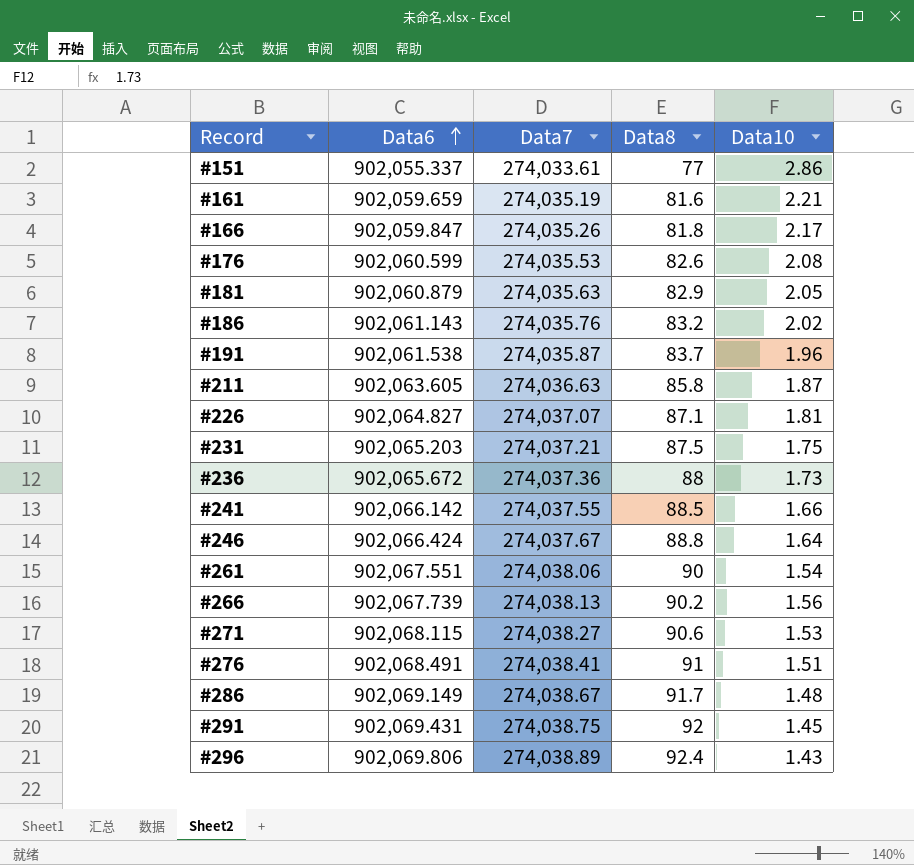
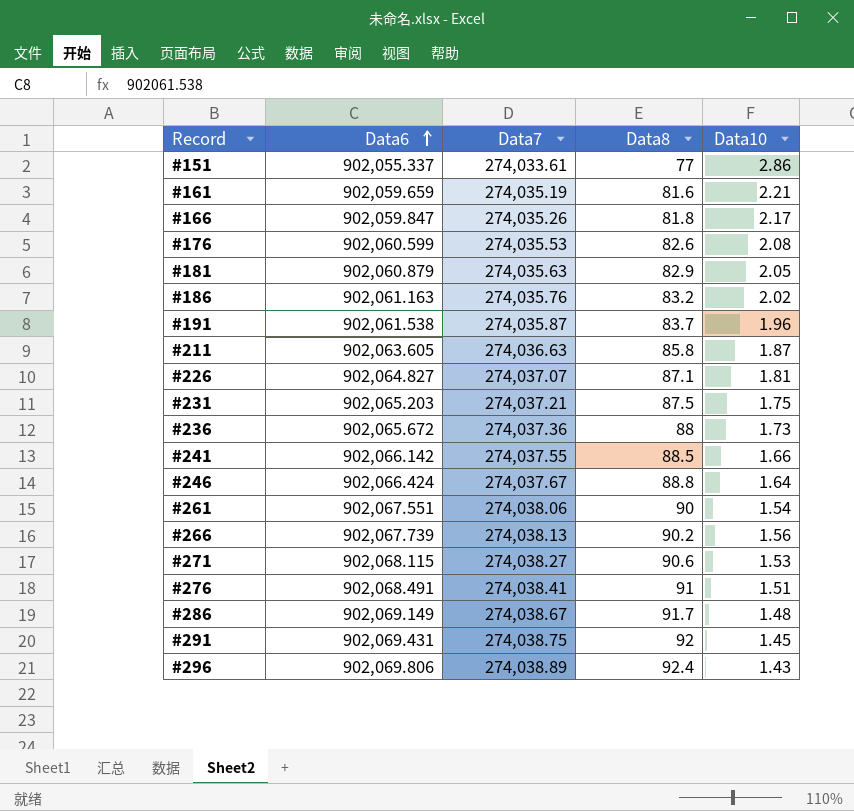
#186 | Data6: 902,061.143 -> 902,061.163

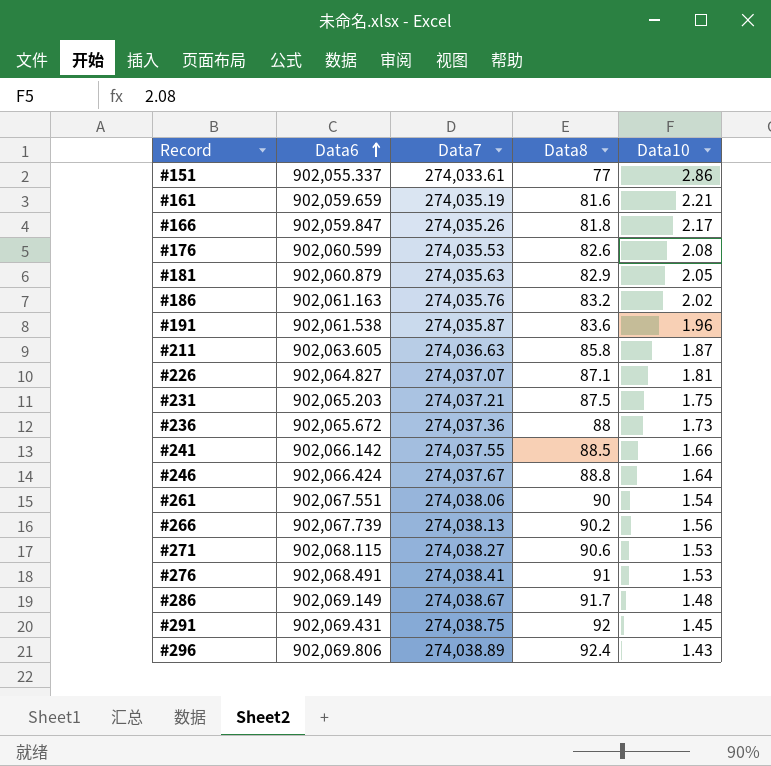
#191 | Data8: 83.7 -> 83.6
#276 | Data10: 1.51 -> 1.53

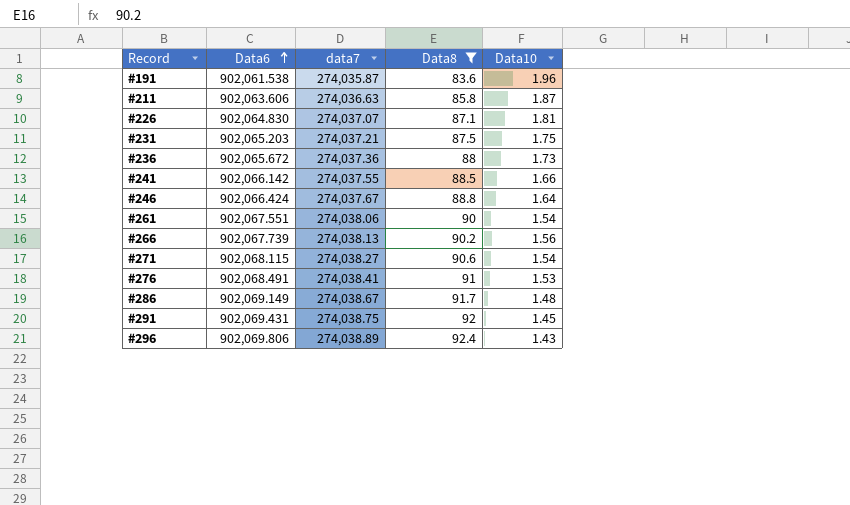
filter: none -> Data8 >= 83.6
column name: Data7 -> data7
#211 | Data6: 902,063.605 -> 902,063.606
#226 | Data6: 902,064.827 -> 902,064.830
#271 | Data10: 1.53 -> 1.54

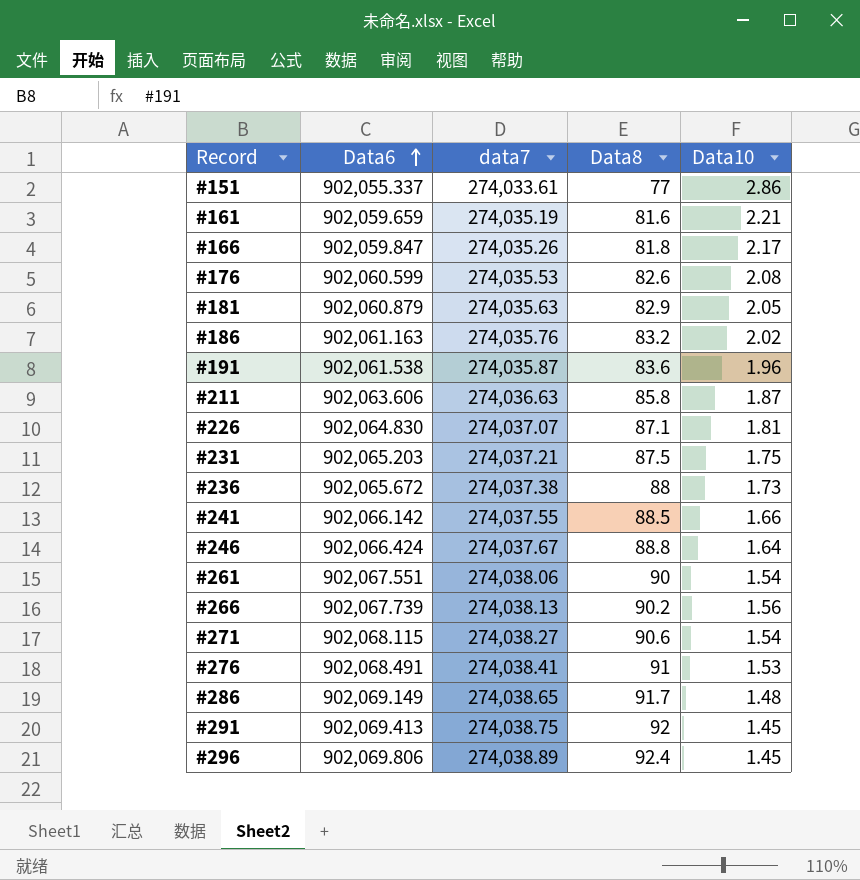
filter: Data8 >= 83.6 -> none
#236 | data7: 274,037.36 -> 274,037.38
#286 | data7: 274,038.67 -> 274,038.65
#291 | Data6: 902,069.431 -> 902,069.413
#296 | Data10: 1.43 -> 1.45

